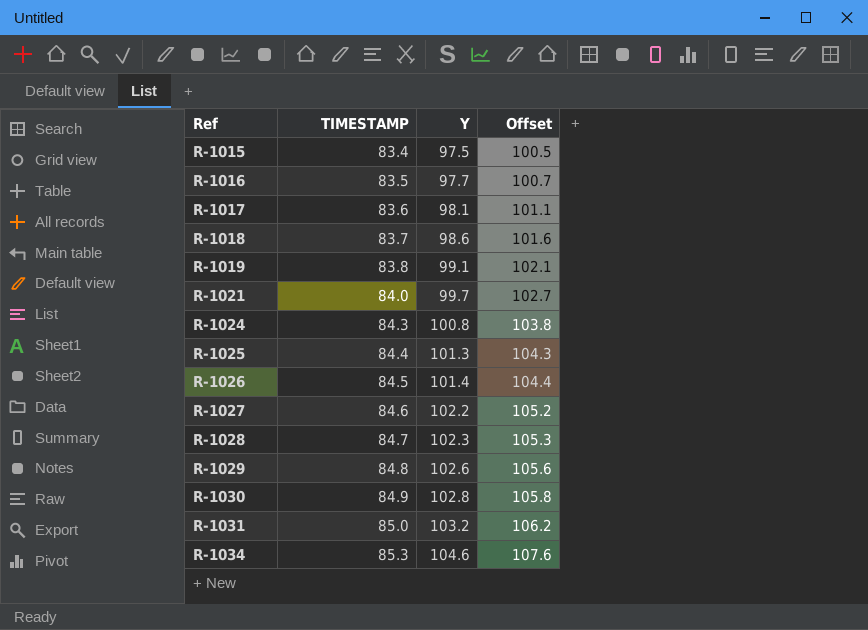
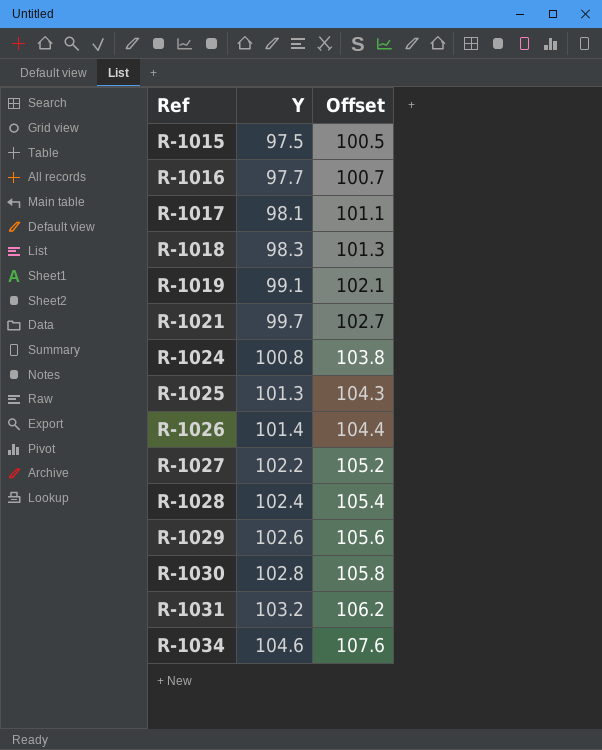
column TIMESTAMP | position: 2 -> none
R-1018 | Y: 98.6 -> 98.3
R-1018 | Offset: 101.6 -> 101.3
R-1028 | Y: 102.3 -> 102.4
R-1028 | Offset: 105.3 -> 105.4

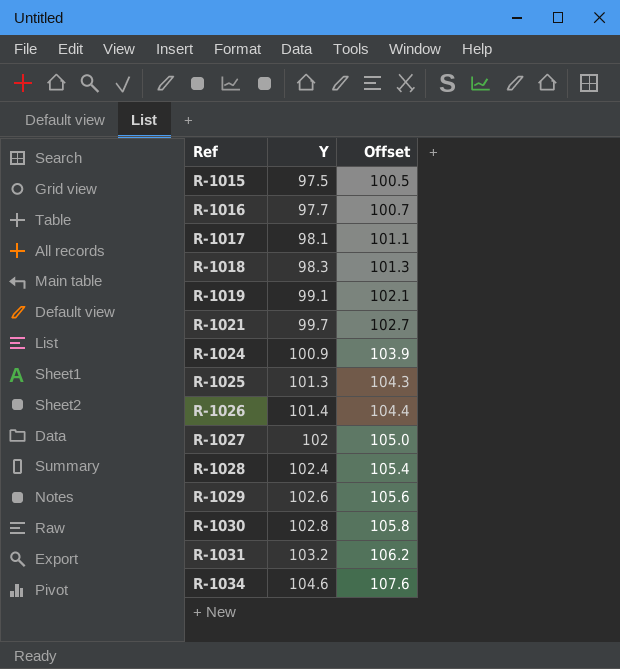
R-1024 | Y: 100.8 -> 100.9
R-1024 | Offset: 103.8 -> 103.9
R-1027 | Y: 102.2 -> 102
R-1027 | Offset: 105.2 -> 105.0

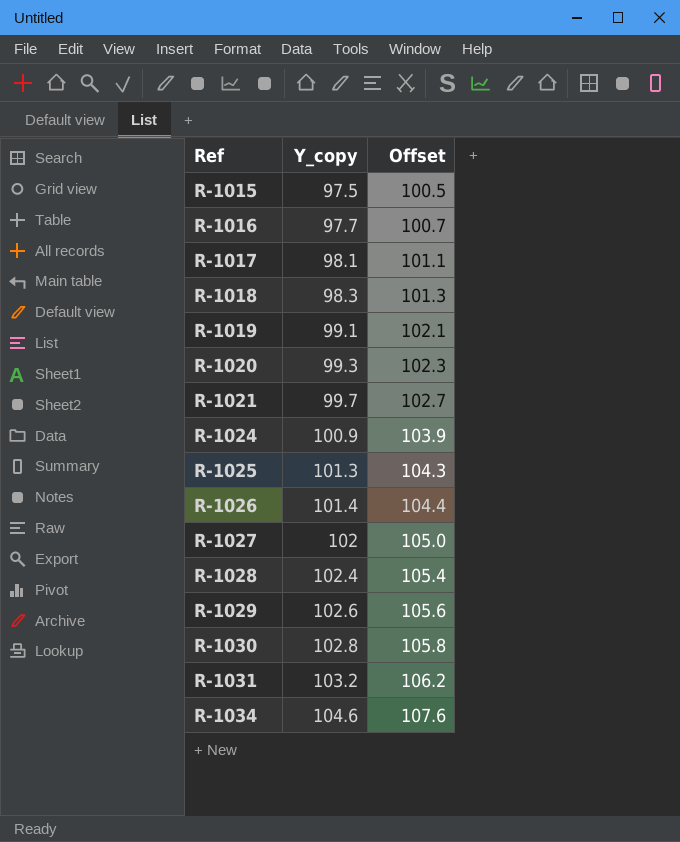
column name: Y -> Y_copy
row R-1020: none -> 99.3 | 102.3

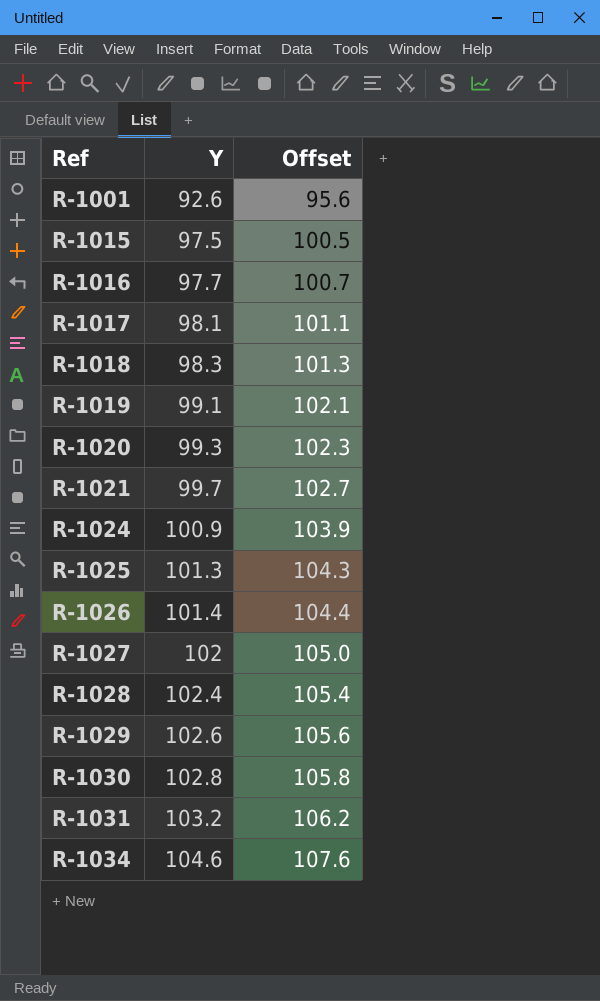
column name: Y_copy -> Y
row R-1001: none -> 92.6 | 95.6

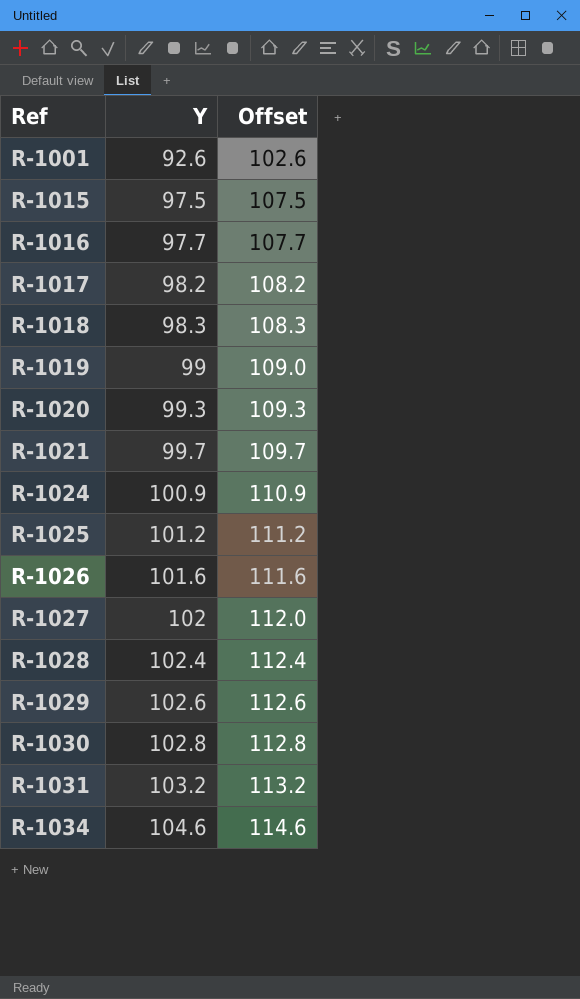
column Offset | formula: [Y] + 3 -> [Y] + 10
R-1017 | Y: 98.1 -> 98.2
R-1019 | Y: 99.1 -> 99
R-1025 | Y: 101.3 -> 101.2
R-1026 | Y: 101.4 -> 101.6

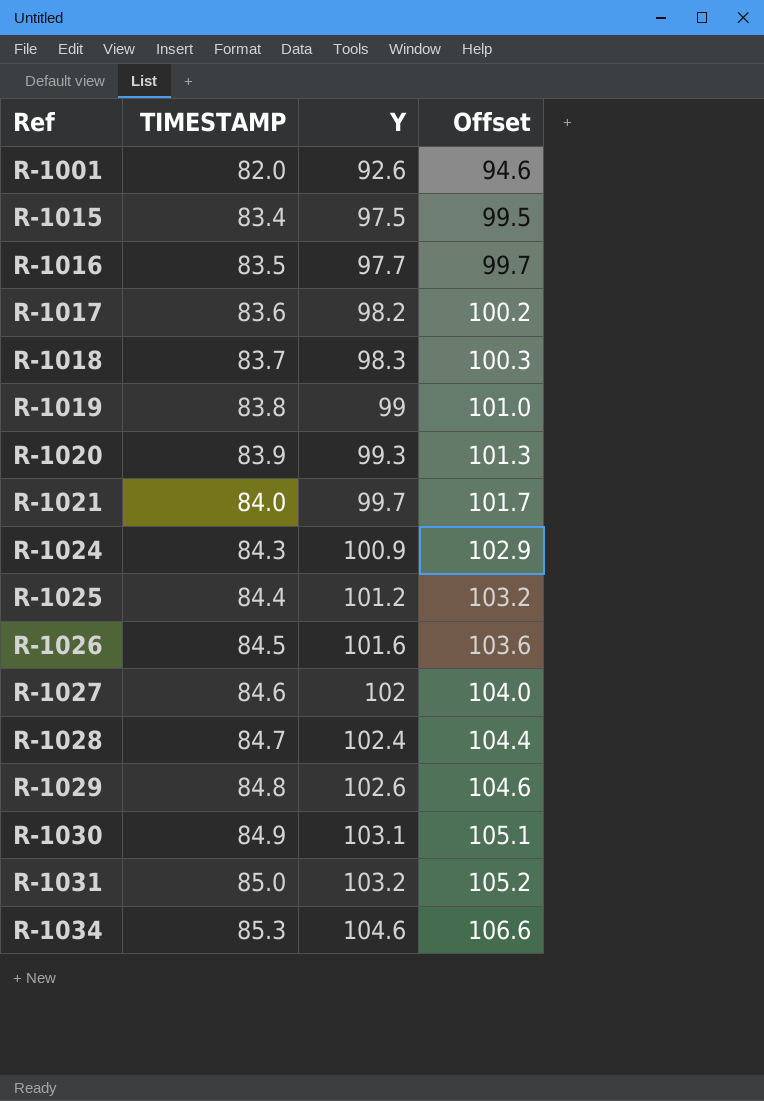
column TIMESTAMP | position: none -> 2
column Offset | formula: [Y] + 10 -> [Y] + 2
R-1030 | Y: 102.8 -> 103.1

